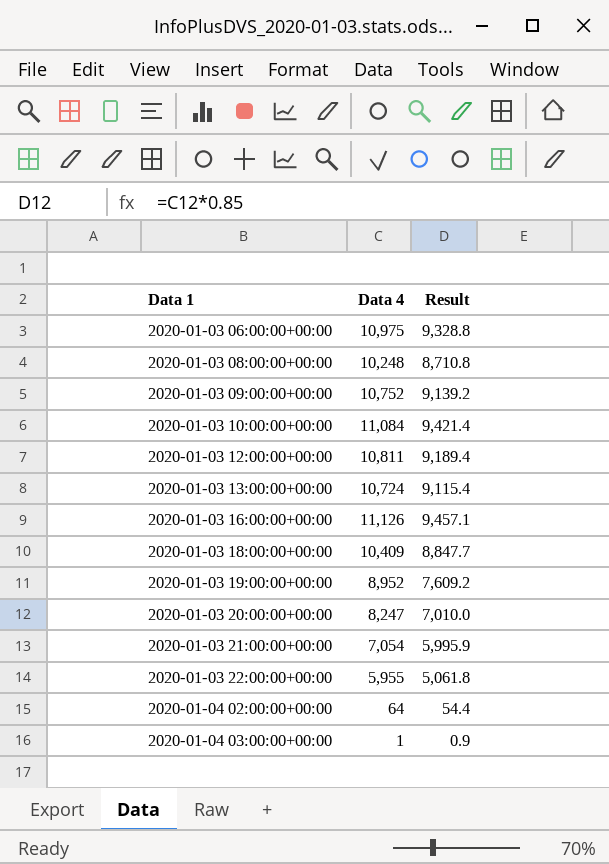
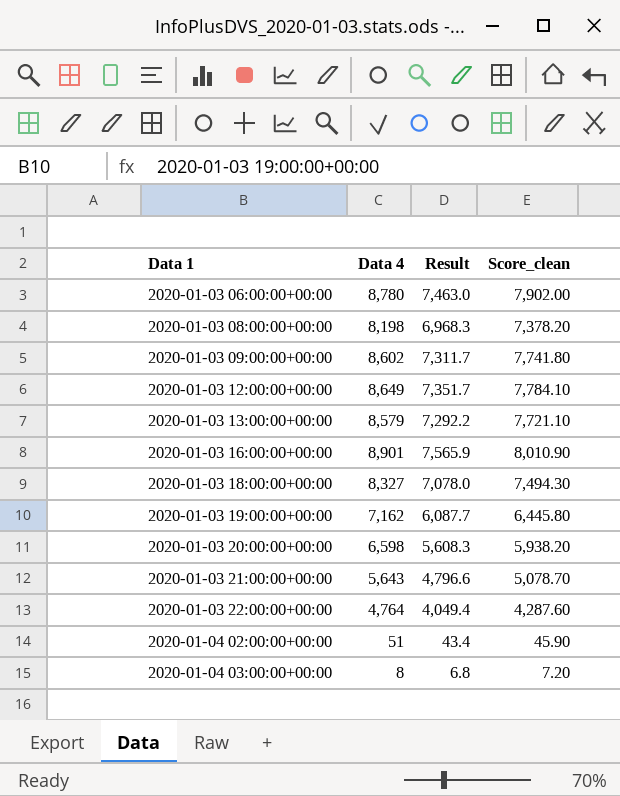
column Score_clean | formula: none -> [Data 4] * 0.9
row 2020-01-03 10:00:00+00:00: 11,084 | 9,421.4 -> none
2020-01-03 06:00:00+00:00 | Data 4: 10,975 -> 8,780
2020-01-03 06:00:00+00:00 | Result: 9,328.8 -> 7,463.0
2020-01-03 08:00:00+00:00 | Data 4: 10,248 -> 8,198
2020-01-03 08:00:00+00:00 | Result: 8,710.8 -> 6,968.3
2020-01-03 09:00:00+00:00 | Data 4: 10,752 -> 8,602
2020-01-03 09:00:00+00:00 | Result: 9,139.2 -> 7,311.7
2020-01-03 12:00:00+00:00 | Data 4: 10,811 -> 8,649
2020-01-03 12:00:00+00:00 | Result: 9,189.4 -> 7,351.7
2020-01-03 13:00:00+00:00 | Data 4: 10,724 -> 8,579
2020-01-03 13:00:00+00:00 | Result: 9,115.4 -> 7,292.2
2020-01-03 16:00:00+00:00 | Data 4: 11,126 -> 8,901
2020-01-03 16:00:00+00:00 | Result: 9,457.1 -> 7,565.9
2020-01-03 18:00:00+00:00 | Data 4: 10,409 -> 8,327
2020-01-03 18:00:00+00:00 | Result: 8,847.7 -> 7,078.0
2020-01-03 19:00:00+00:00 | Data 4: 8,952 -> 7,162
2020-01-03 19:00:00+00:00 | Result: 7,609.2 -> 6,087.7
2020-01-03 20:00:00+00:00 | Data 4: 8,247 -> 6,598
2020-01-03 20:00:00+00:00 | Result: 7,010.0 -> 5,608.3
2020-01-03 21:00:00+00:00 | Data 4: 7,054 -> 5,643
2020-01-03 21:00:00+00:00 | Result: 5,995.9 -> 4,796.6
2020-01-03 22:00:00+00:00 | Data 4: 5,955 -> 4,764
2020-01-03 22:00:00+00:00 | Result: 5,061.8 -> 4,049.4
2020-01-04 02:00:00+00:00 | Data 4: 64 -> 51
2020-01-04 02:00:00+00:00 | Result: 54.4 -> 43.4
2020-01-04 03:00:00+00:00 | Data 4: 1 -> 8
2020-01-04 03:00:00+00:00 | Result: 0.9 -> 6.8

